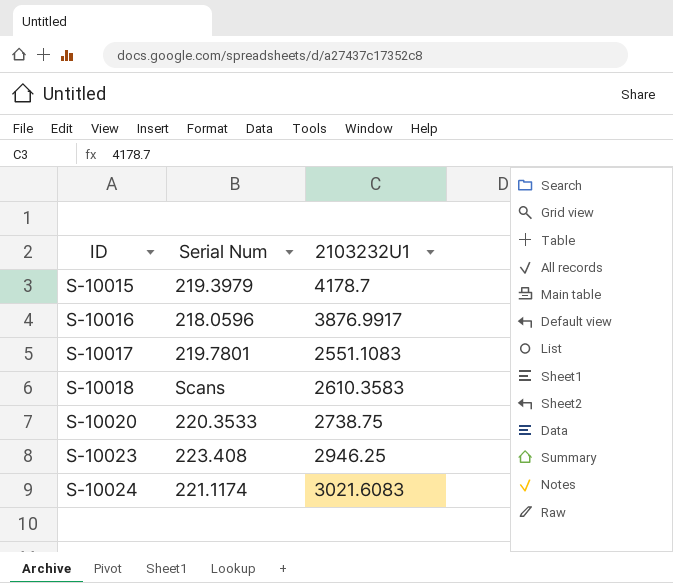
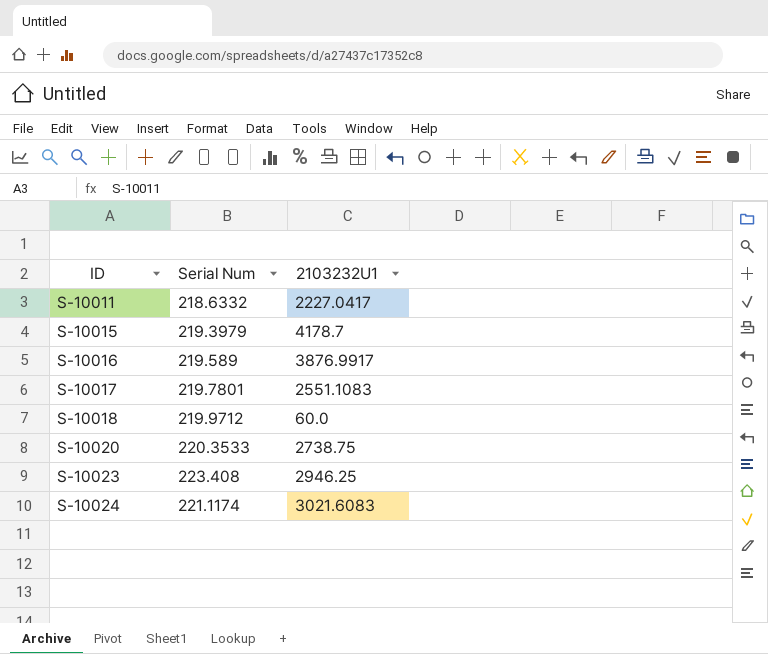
row S-10011: none -> 218.6332 | 2227.0417
S-10016 | Serial Num: 218.0596 -> 219.589
S-10018 | Serial Num: Scans -> 219.9712
S-10018 | 2103232U1: 2610.3583 -> 60.0

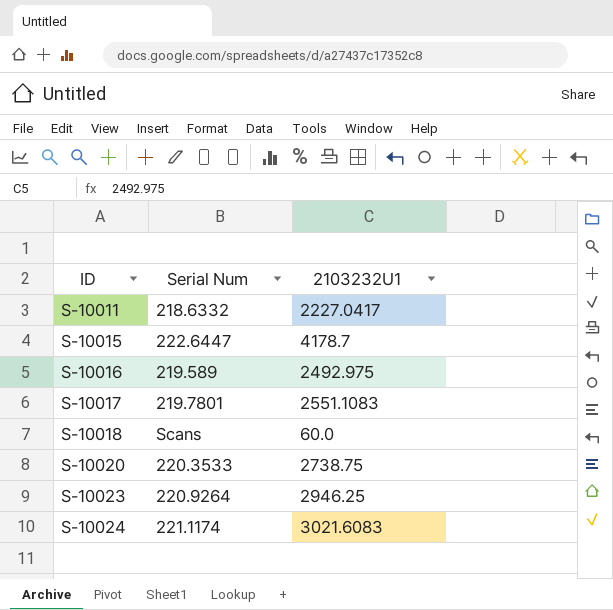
S-10015 | Serial Num: 219.3979 -> 222.6447
S-10016 | 2103232U1: 3876.9917 -> 2492.975
S-10018 | Serial Num: 219.9712 -> Scans
S-10023 | Serial Num: 223.408 -> 220.9264

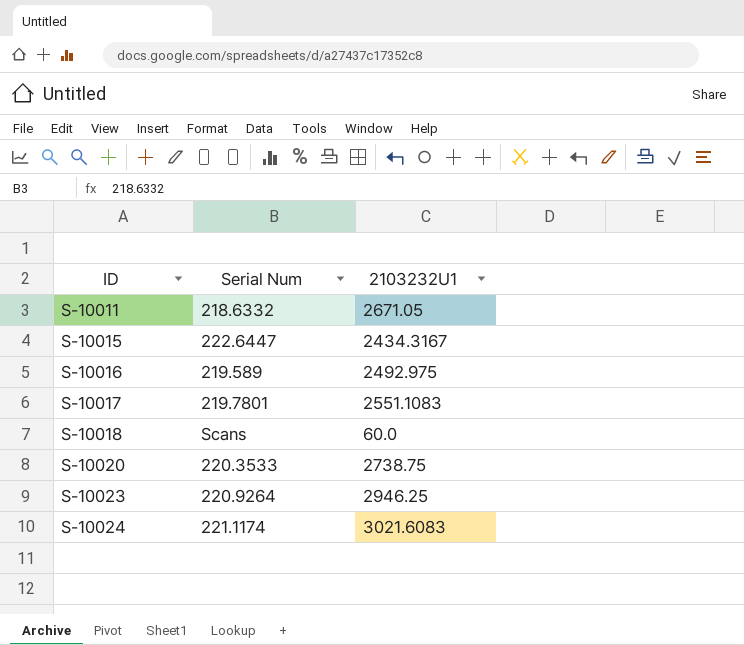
S-10011 | 2103232U1: 2227.0417 -> 2671.05
S-10015 | 2103232U1: 4178.7 -> 2434.3167

